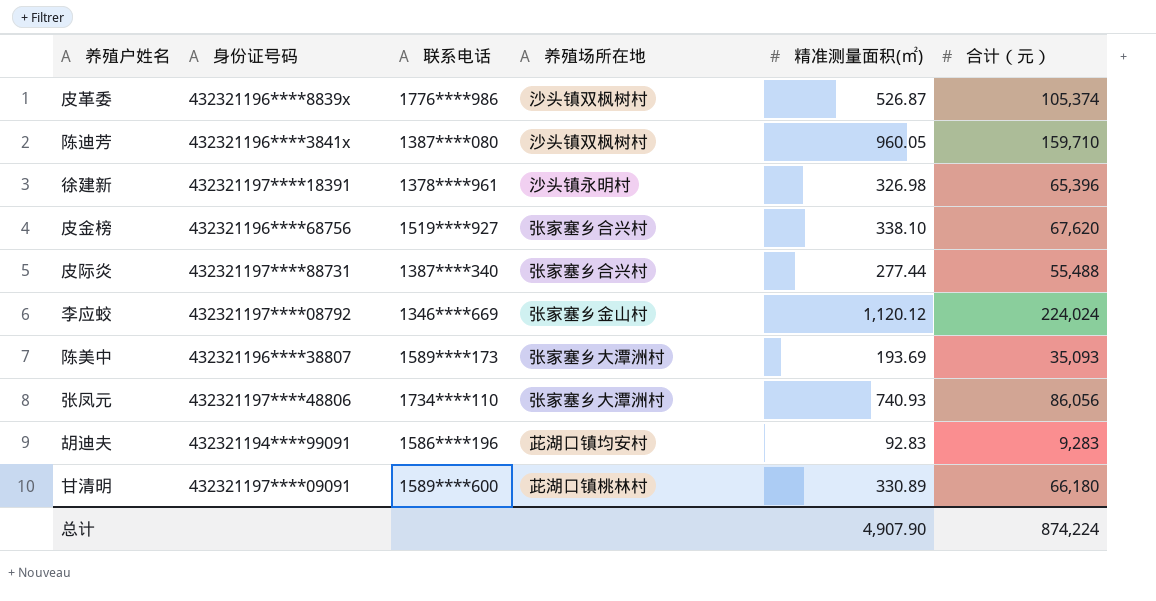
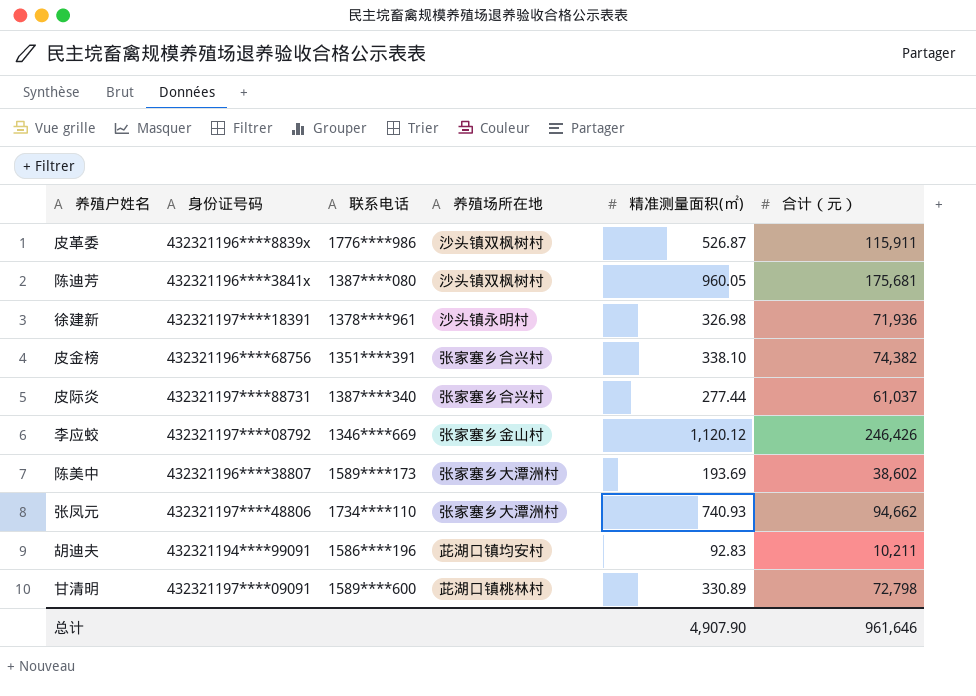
皮革委 | 合计（元）: 105,374 -> 115,911
陈迪芳 | 合计（元）: 159,710 -> 175,681
徐建新 | 合计（元）: 65,396 -> 71,936
皮金榜 | 联系电话: 1519****927 -> 1351****391
皮金榜 | 合计（元）: 67,620 -> 74,382
皮际炎 | 合计（元）: 55,488 -> 61,037
李应蛟 | 合计（元）: 224,024 -> 246,426
陈美中 | 合计（元）: 35,093 -> 38,602
张凤元 | 合计（元）: 86,056 -> 94,662
胡迪夫 | 合计（元）: 9,283 -> 10,211
甘清明 | 合计（元）: 66,180 -> 72,798
总计 | 合计（元）: 874,224 -> 961,646

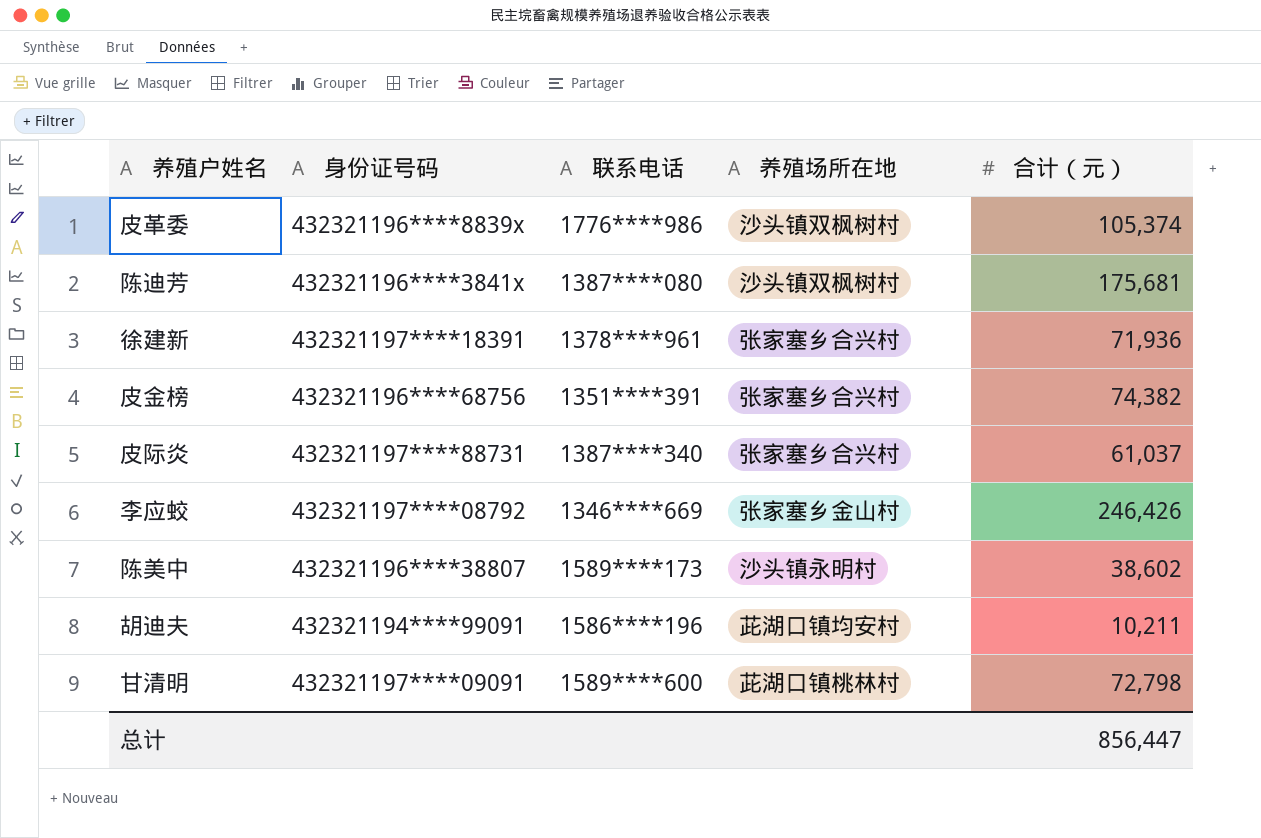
column 精准测量面积(㎡) | position: 5 -> none
row 张凤元: 432321197****48806 | 1734****110 | 张家塞乡大潭洲村 | 740.93 | 94,662 -> none
皮革委 | 合计（元）: 115,911 -> 105,374
徐建新 | 养殖场所在地: 沙头镇永明村 -> 张家塞乡合兴村
陈美中 | 养殖场所在地: 张家塞乡大潭洲村 -> 沙头镇永明村
总计 | 合计（元）: 961,646 -> 856,447

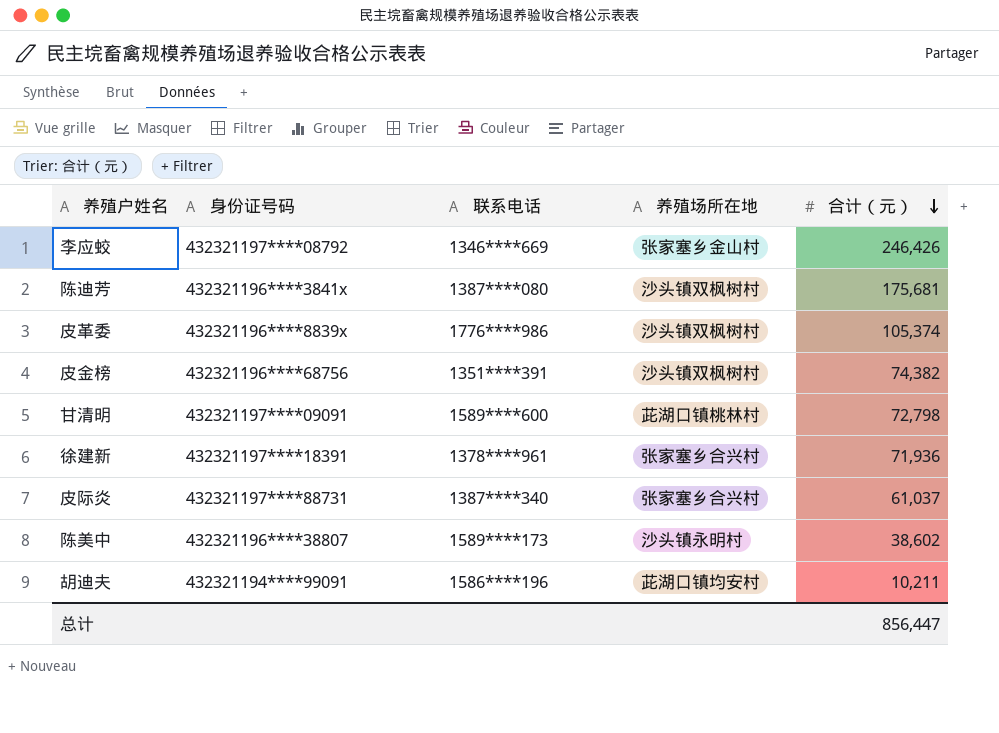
row order: none -> 合计（元） descending
皮金榜 | 养殖场所在地: 张家塞乡合兴村 -> 沙头镇双枫树村

